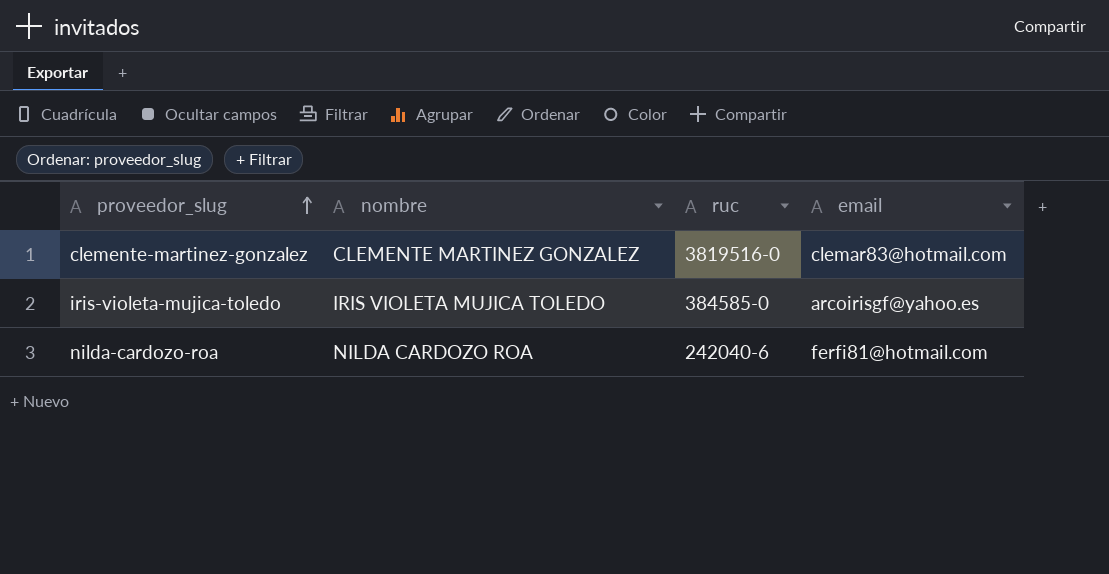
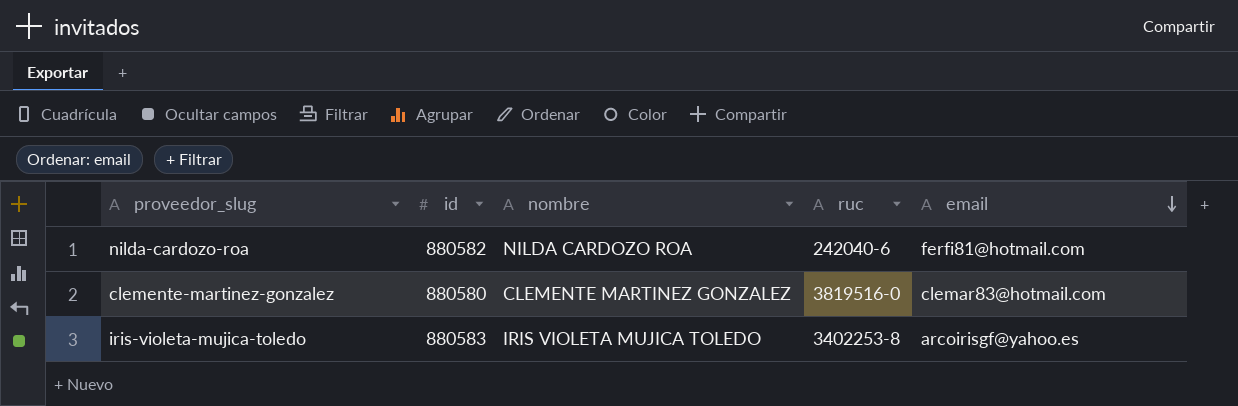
row order: proveedor_slug ascending -> email descending
column id | position: none -> 2
iris-violeta-mujica-toledo | ruc: 384585-0 -> 3402253-8

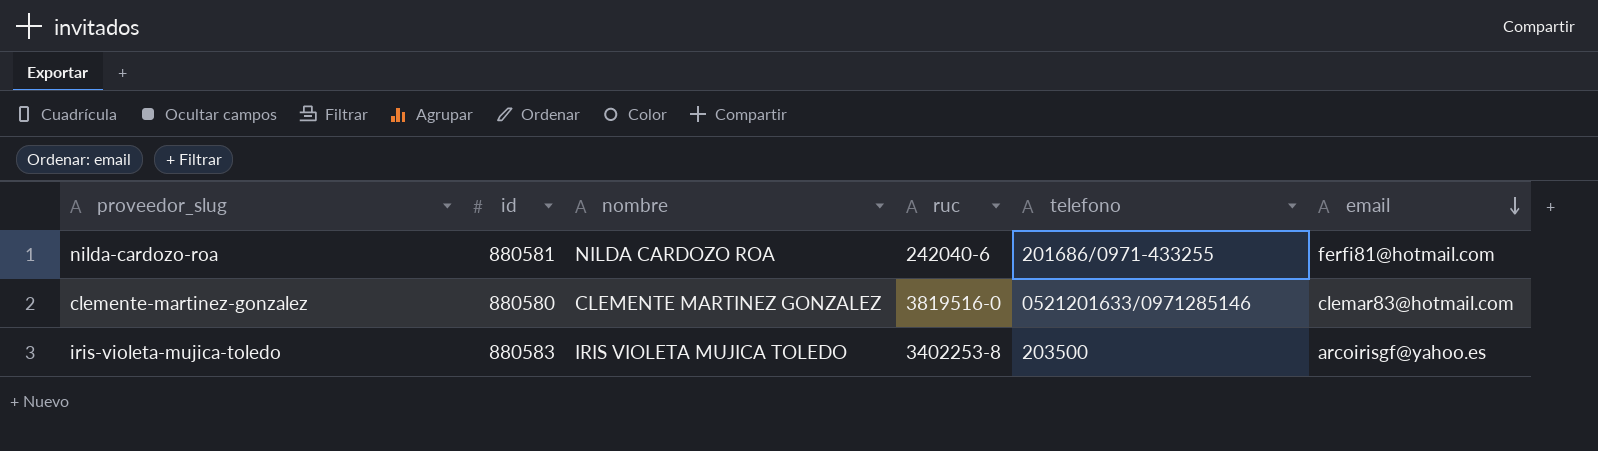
column telefono | position: none -> 5
nilda-cardozo-roa | id: 880582 -> 880581

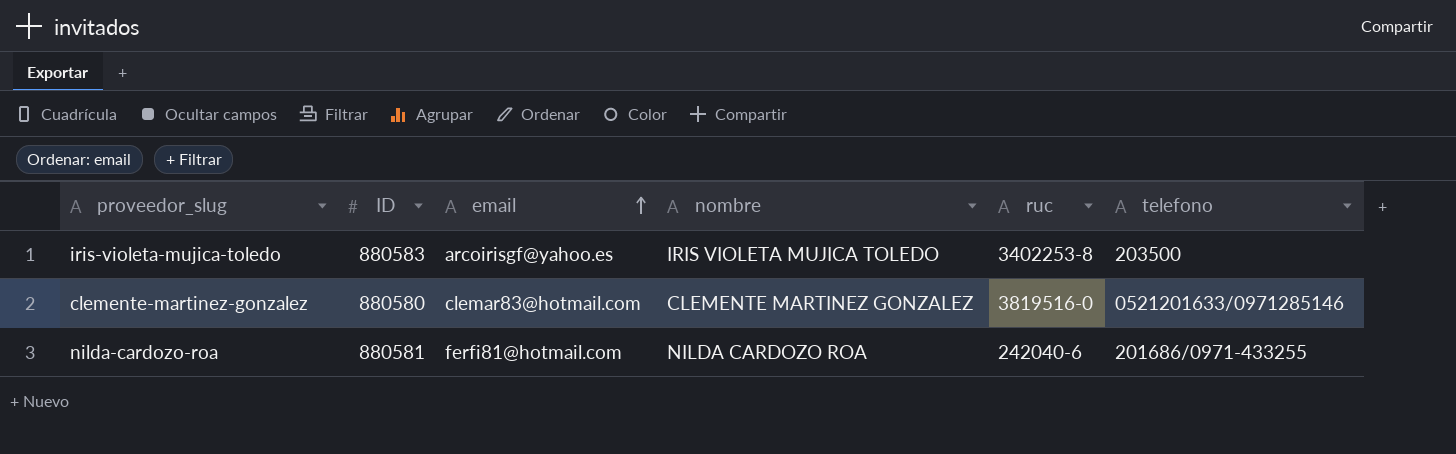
row order: email descending -> email ascending
column name: id -> ID
column email | position: 6 -> 3

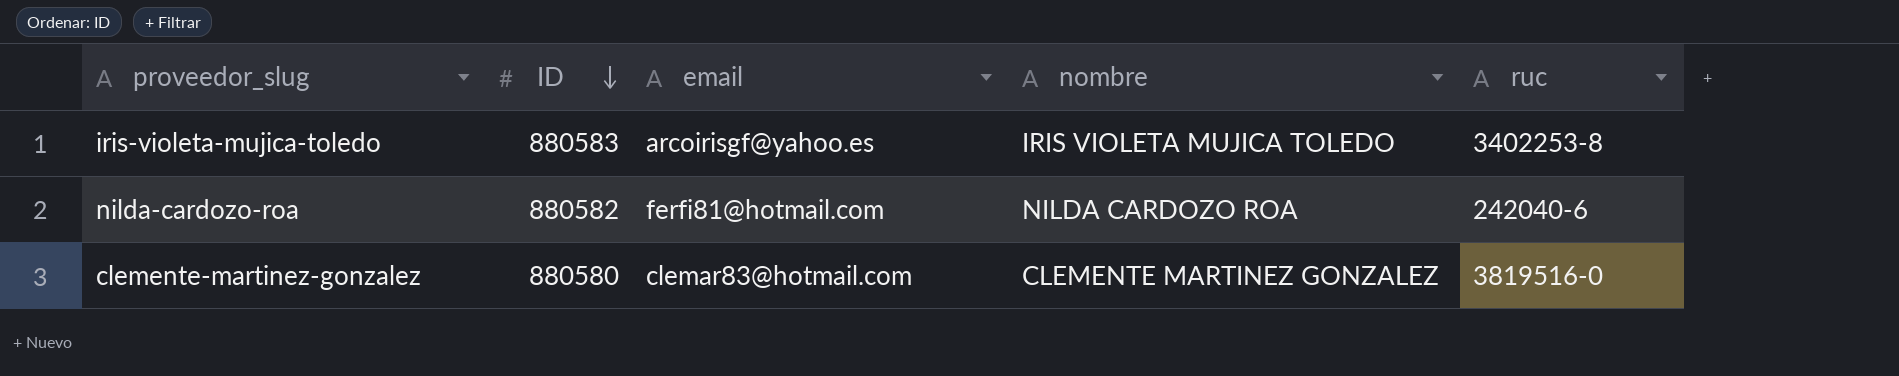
row order: email ascending -> ID descending
column telefono | position: 6 -> none
nilda-cardozo-roa | ID: 880581 -> 880582

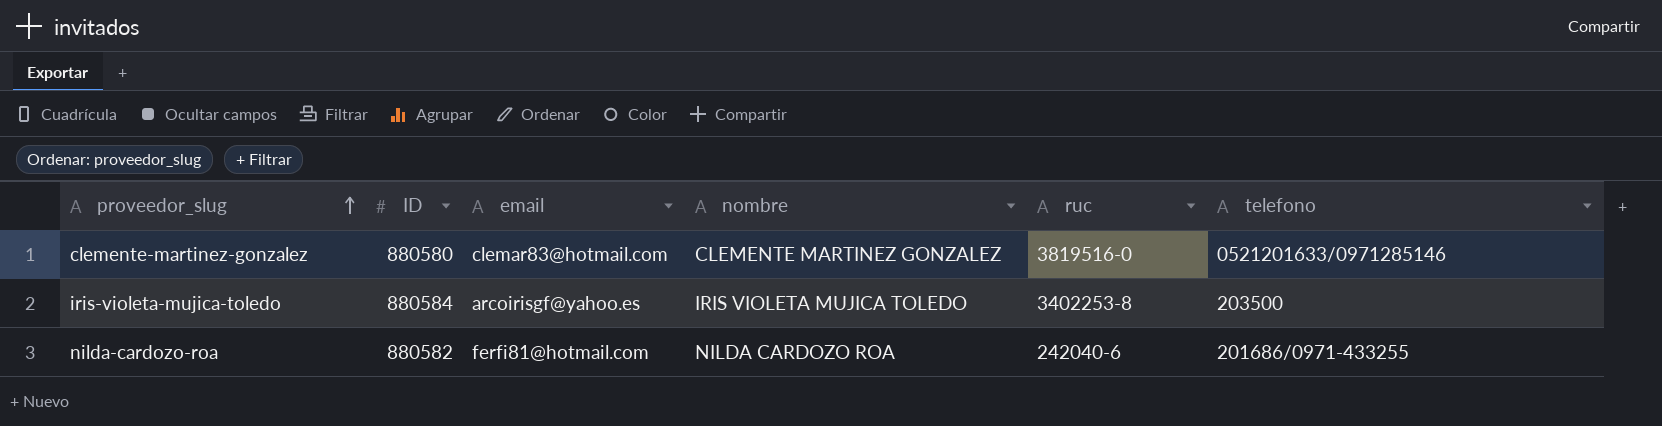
row order: ID descending -> proveedor_slug ascending
column telefono | position: none -> 6
iris-violeta-mujica-toledo | ID: 880583 -> 880584

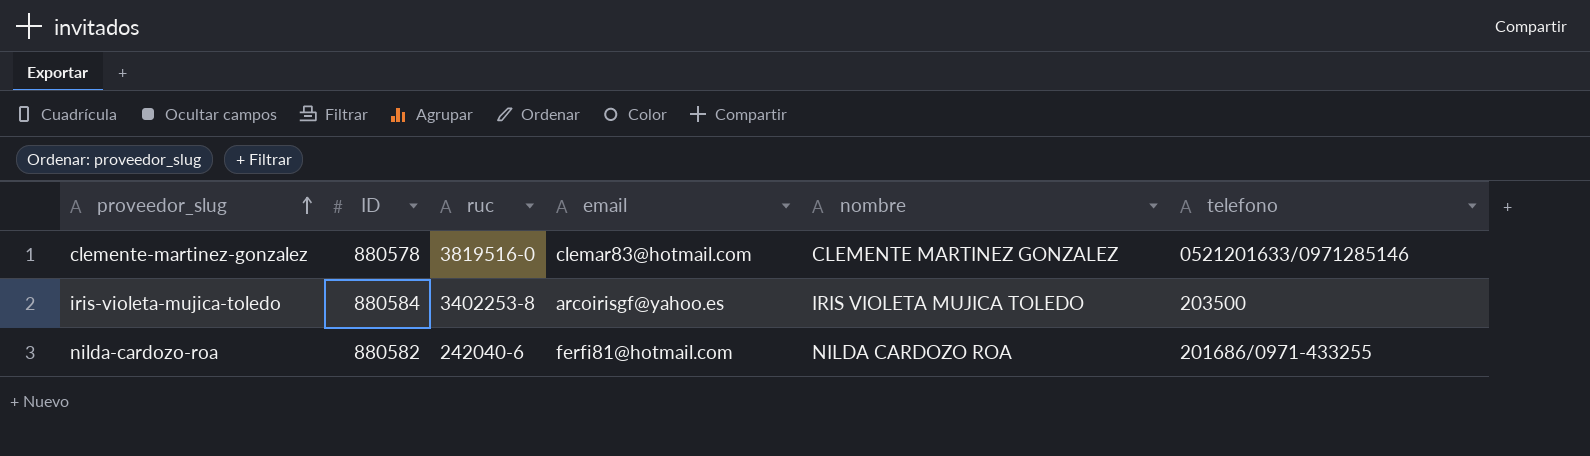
column ruc | position: 5 -> 3
clemente-martinez-gonzalez | ID: 880580 -> 880578

